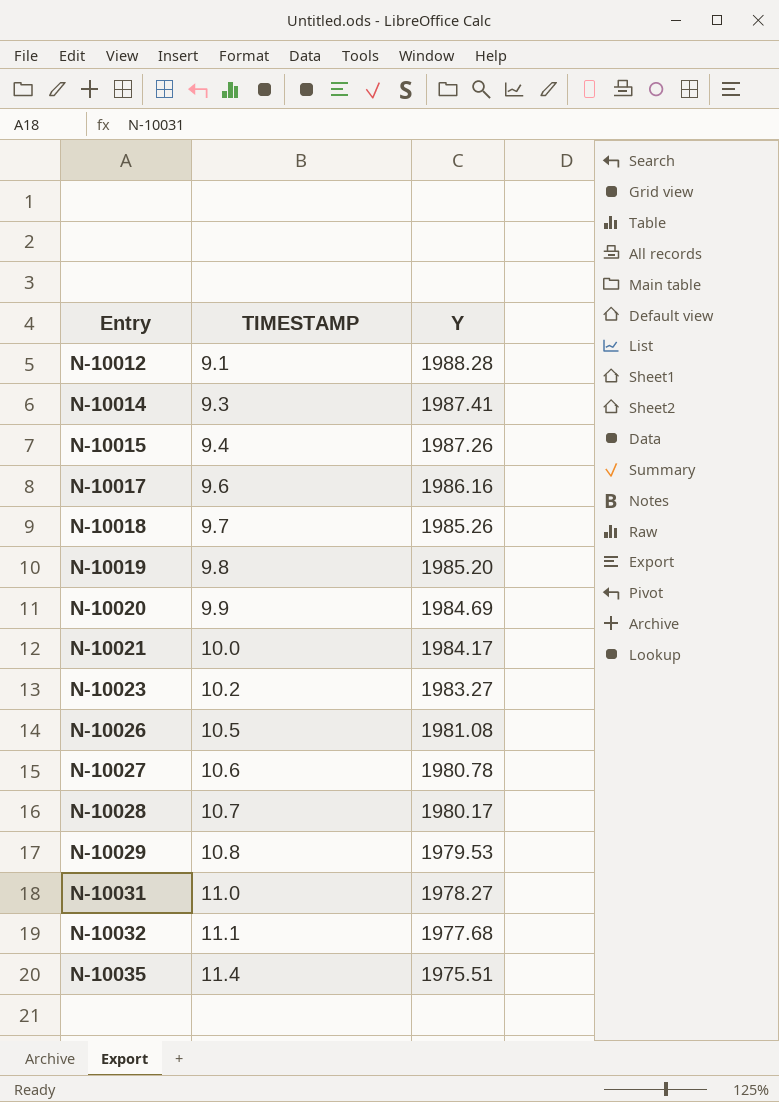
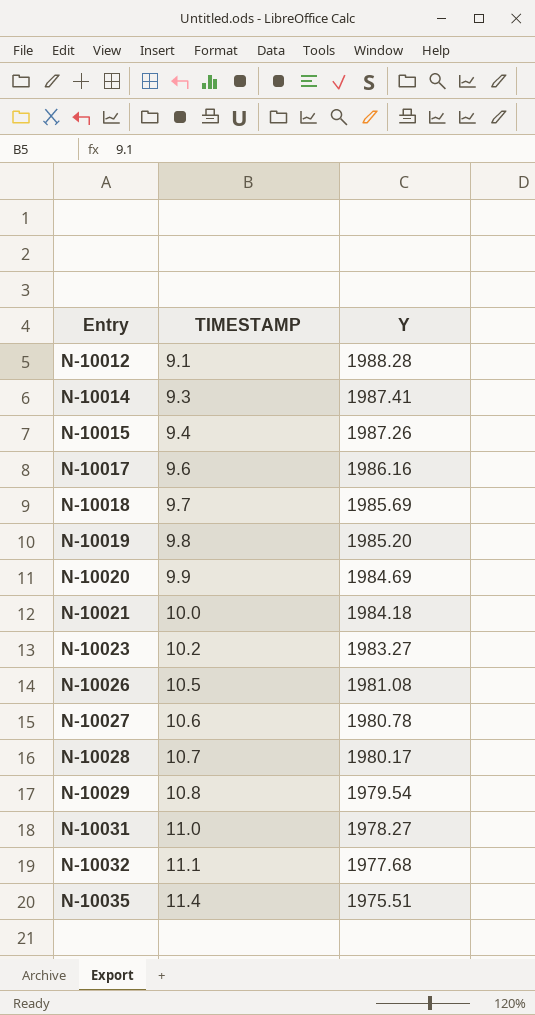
N-10018 | Y: 1985.26 -> 1985.69
N-10021 | Y: 1984.17 -> 1984.18
N-10029 | Y: 1979.53 -> 1979.54

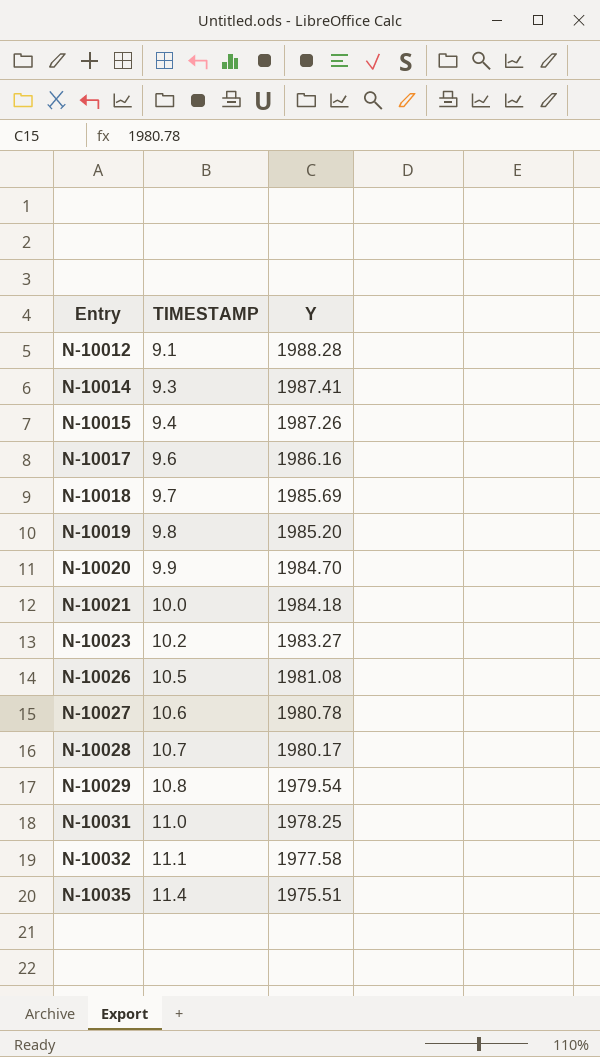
N-10020 | Y: 1984.69 -> 1984.70
N-10031 | Y: 1978.27 -> 1978.25
N-10032 | Y: 1977.68 -> 1977.58

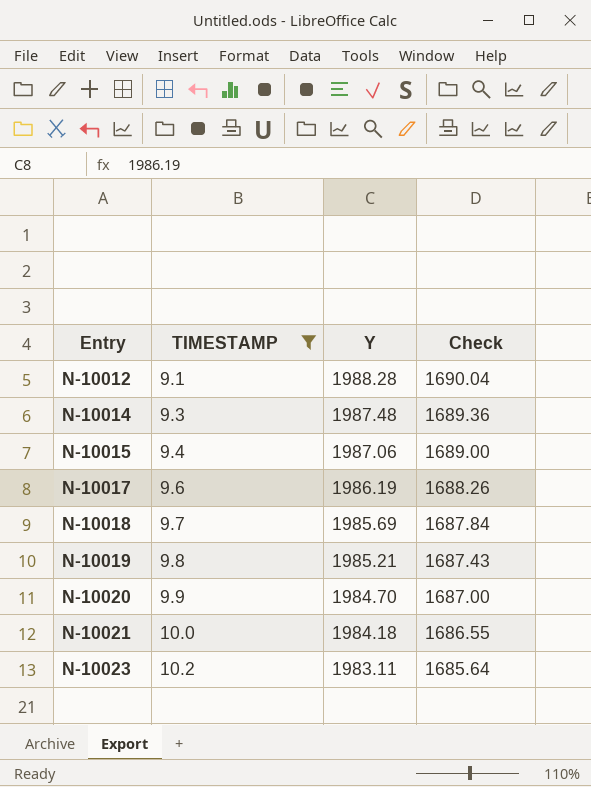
filter: none -> TIMESTAMP <= 10.2
column Check | formula: none -> [Y] * 0.85
N-10014 | Y: 1987.41 -> 1987.48
N-10015 | Y: 1987.26 -> 1987.06
N-10017 | Y: 1986.16 -> 1986.19
N-10019 | Y: 1985.20 -> 1985.21
N-10023 | Y: 1983.27 -> 1983.11

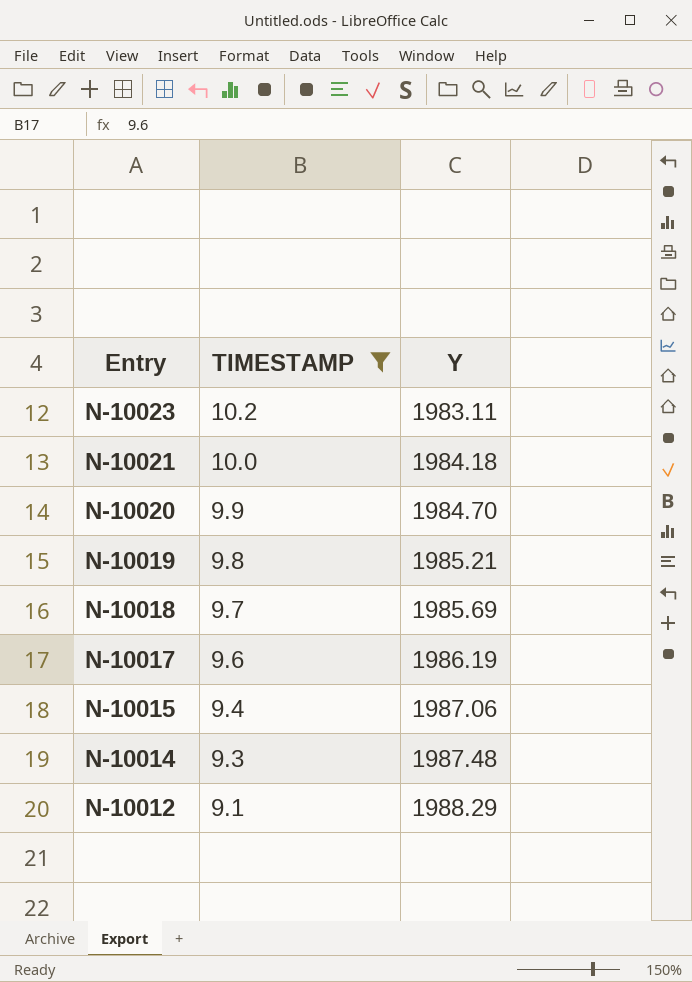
row order: Entry ascending -> Entry descending
column Check | formula: [Y] * 0.85 -> none
N-10012 | Y: 1988.28 -> 1988.29

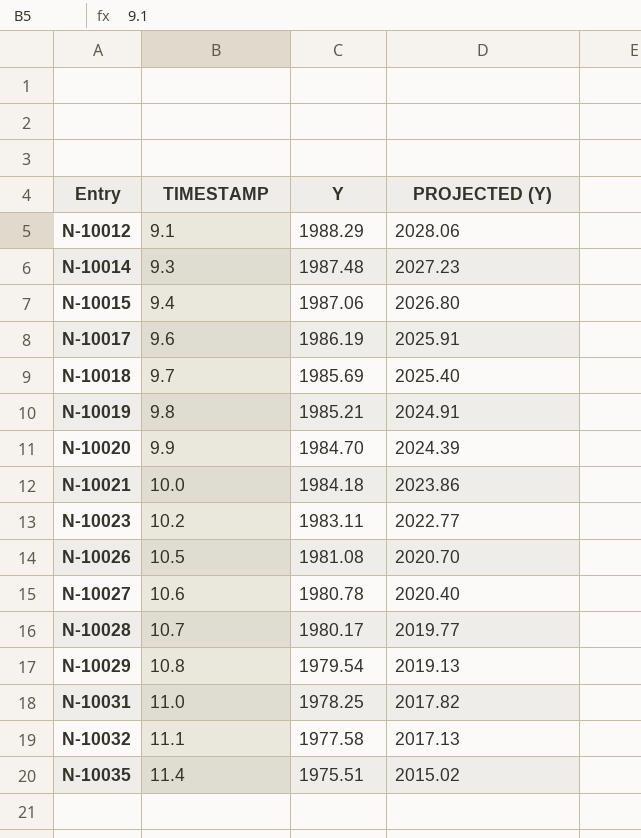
filter: TIMESTAMP <= 10.2 -> none
row order: Entry descending -> Entry ascending
column PROJECTED (Y) | formula: none -> [Y] * 1.02

